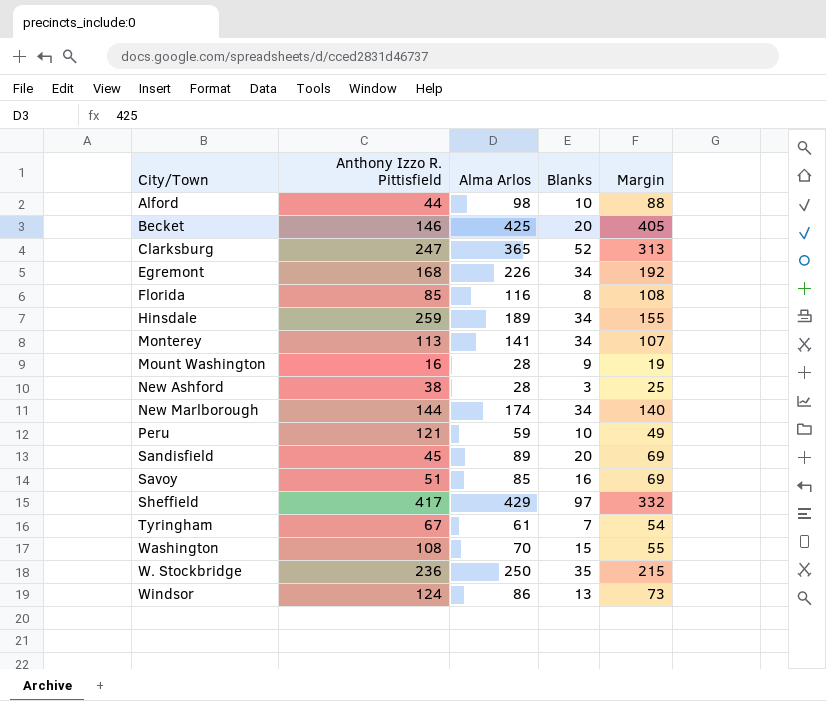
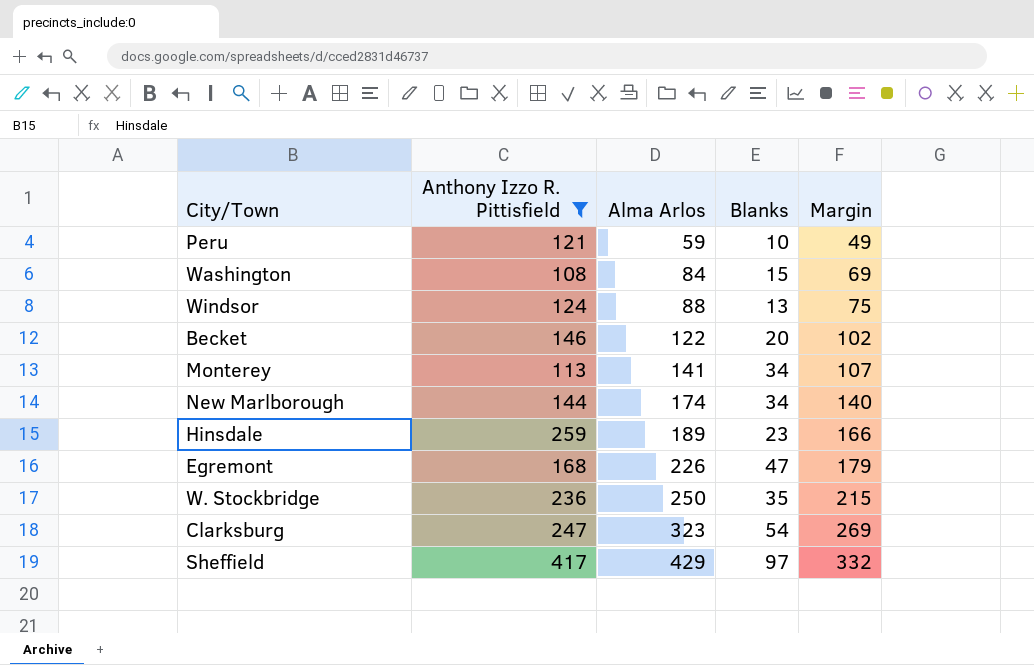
filter: none -> Anthony Izzo R. Pittisfield >= 108
row order: none -> Alma Arlos ascending
Washington | Alma Arlos: 70 -> 84
Washington | Margin: 55 -> 69
Windsor | Alma Arlos: 86 -> 88
Windsor | Margin: 73 -> 75
Becket | Alma Arlos: 425 -> 122
Becket | Margin: 405 -> 102
Hinsdale | Blanks: 34 -> 23
Hinsdale | Margin: 155 -> 166
Egremont | Blanks: 34 -> 47
Egremont | Margin: 192 -> 179
Clarksburg | Alma Arlos: 365 -> 323
Clarksburg | Blanks: 52 -> 54
Clarksburg | Margin: 313 -> 269

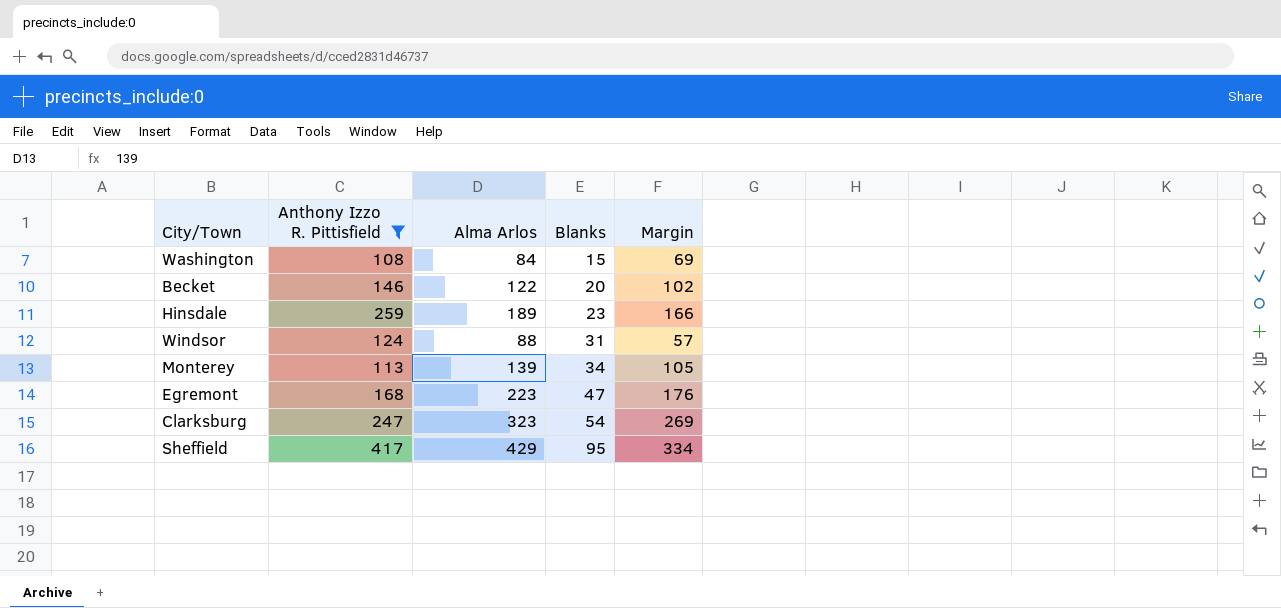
row order: Alma Arlos ascending -> Blanks ascending
row Peru: 121 | 59 | 10 | 49 -> none
row New Marlborough: 144 | 174 | 34 | 140 -> none
row W. Stockbridge: 236 | 250 | 35 | 215 -> none
Windsor | Blanks: 13 -> 31
Windsor | Margin: 75 -> 57
Monterey | Alma Arlos: 141 -> 139
Monterey | Margin: 107 -> 105
Egremont | Alma Arlos: 226 -> 223
Egremont | Margin: 179 -> 176
Sheffield | Blanks: 97 -> 95
Sheffield | Margin: 332 -> 334

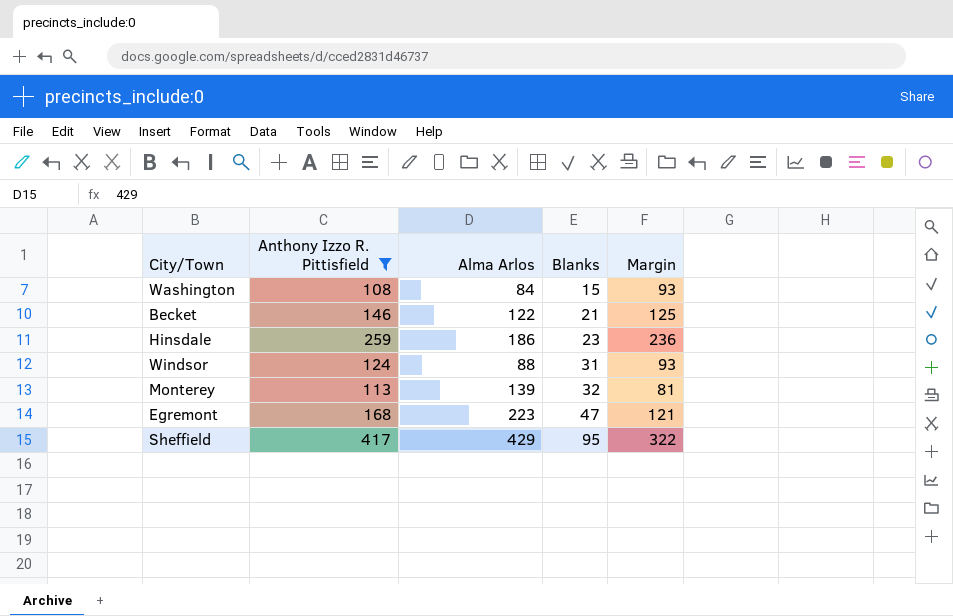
column Margin | formula: [Alma Arlos] - [Blanks] -> [Anthony Izzo R. Pittisfield] - [Blanks]
row Clarksburg: 247 | 323 | 54 | 269 -> none
Becket | Blanks: 20 -> 21
Hinsdale | Alma Arlos: 189 -> 186
Monterey | Blanks: 34 -> 32

